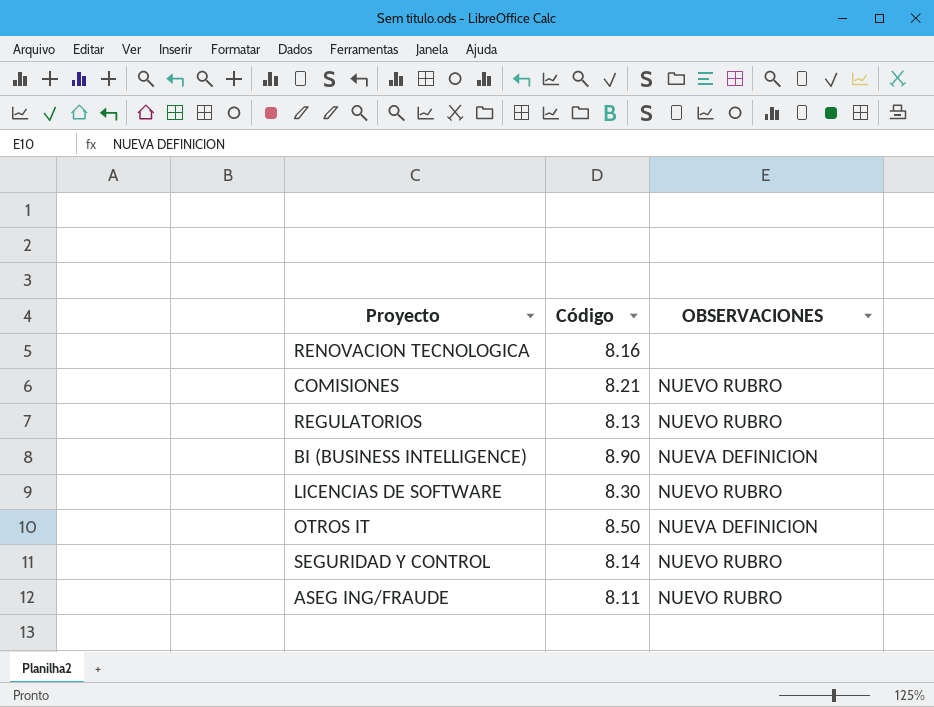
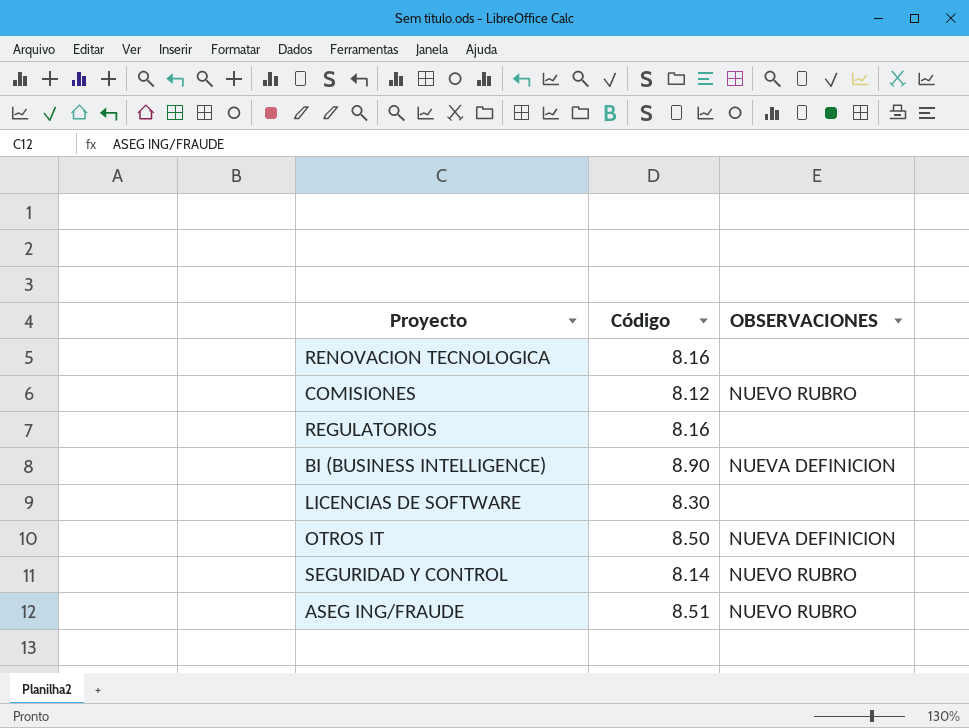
COMISIONES | Código: 8.21 -> 8.12
REGULATORIOS | Código: 8.13 -> 8.16
REGULATORIOS | OBSERVACIONES: NUEVO RUBRO -> none
LICENCIAS DE SOFTWARE | OBSERVACIONES: NUEVO RUBRO -> none
ASEG ING/FRAUDE | Código: 8.11 -> 8.51

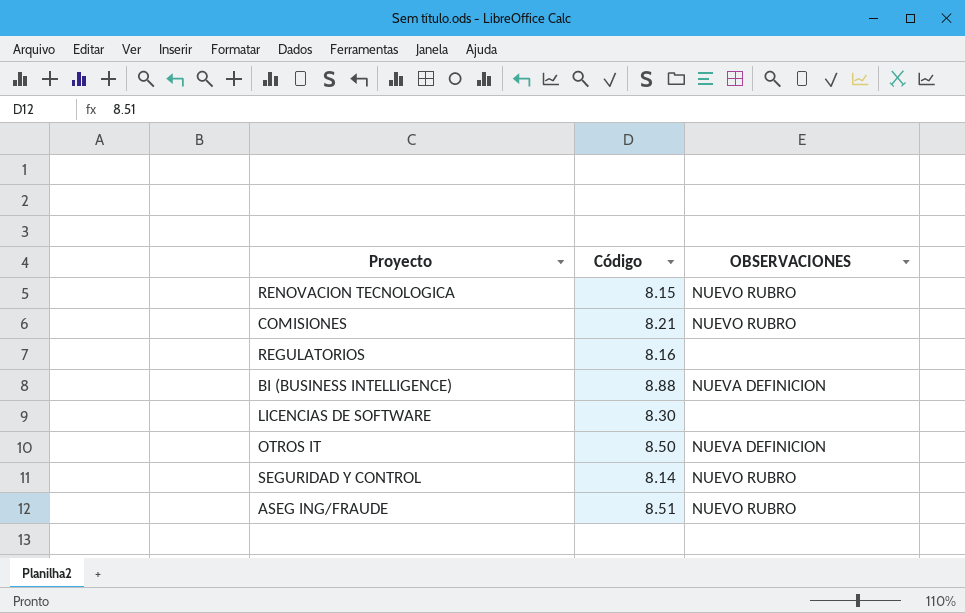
RENOVACION TECNOLOGICA | Código: 8.16 -> 8.15
RENOVACION TECNOLOGICA | OBSERVACIONES: none -> NUEVO RUBRO
COMISIONES | Código: 8.12 -> 8.21
BI (BUSINESS INTELLIGENCE) | Código: 8.90 -> 8.88

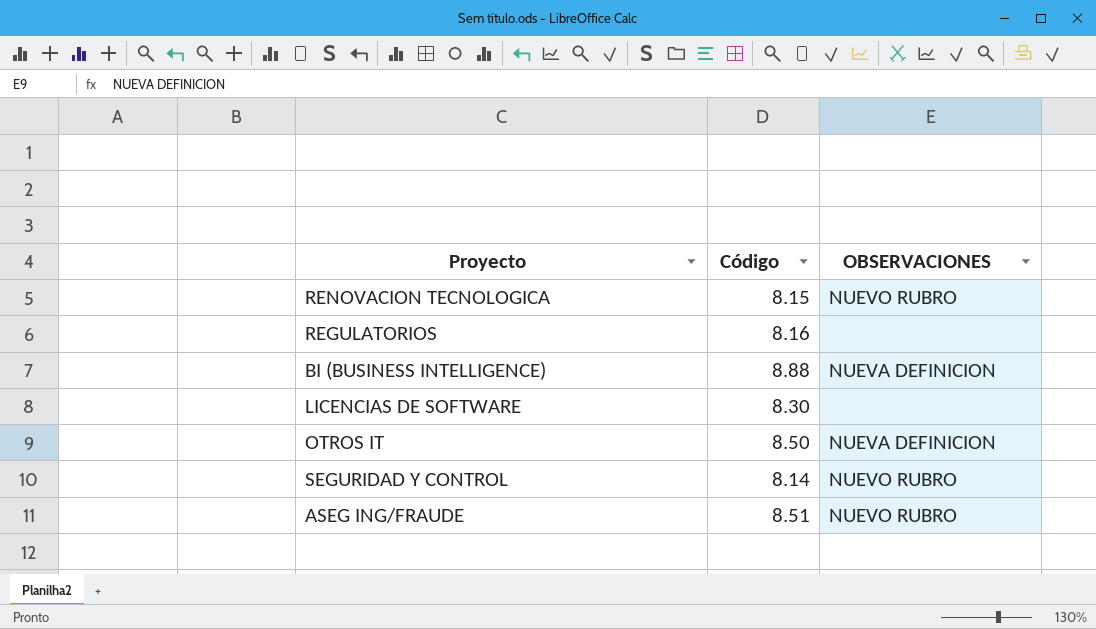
row COMISIONES: 8.21 | NUEVO RUBRO -> none

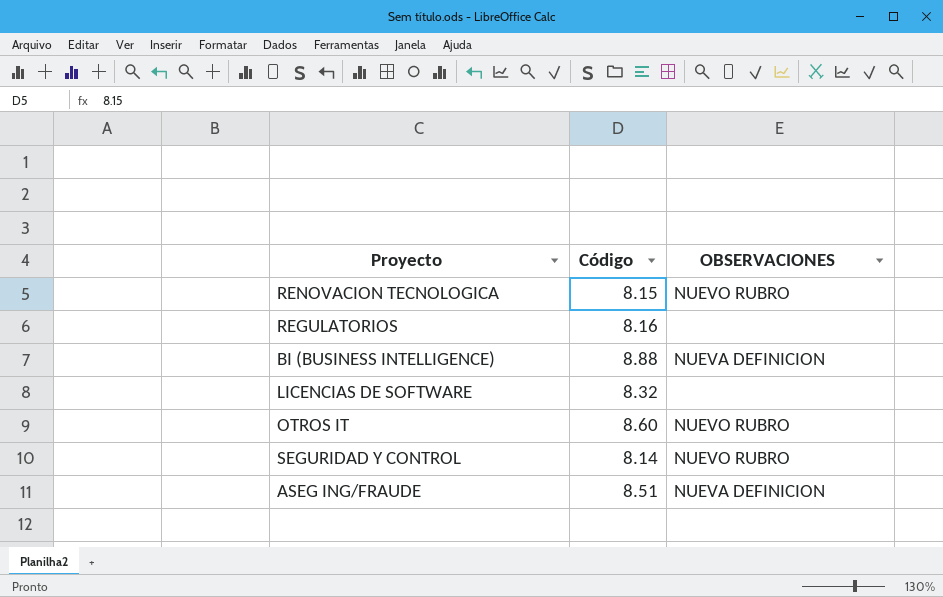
LICENCIAS DE SOFTWARE | Código: 8.30 -> 8.32
OTROS IT | Código: 8.50 -> 8.60
OTROS IT | OBSERVACIONES: NUEVA DEFINICION -> NUEVO RUBRO
ASEG ING/FRAUDE | OBSERVACIONES: NUEVO RUBRO -> NUEVA DEFINICION

